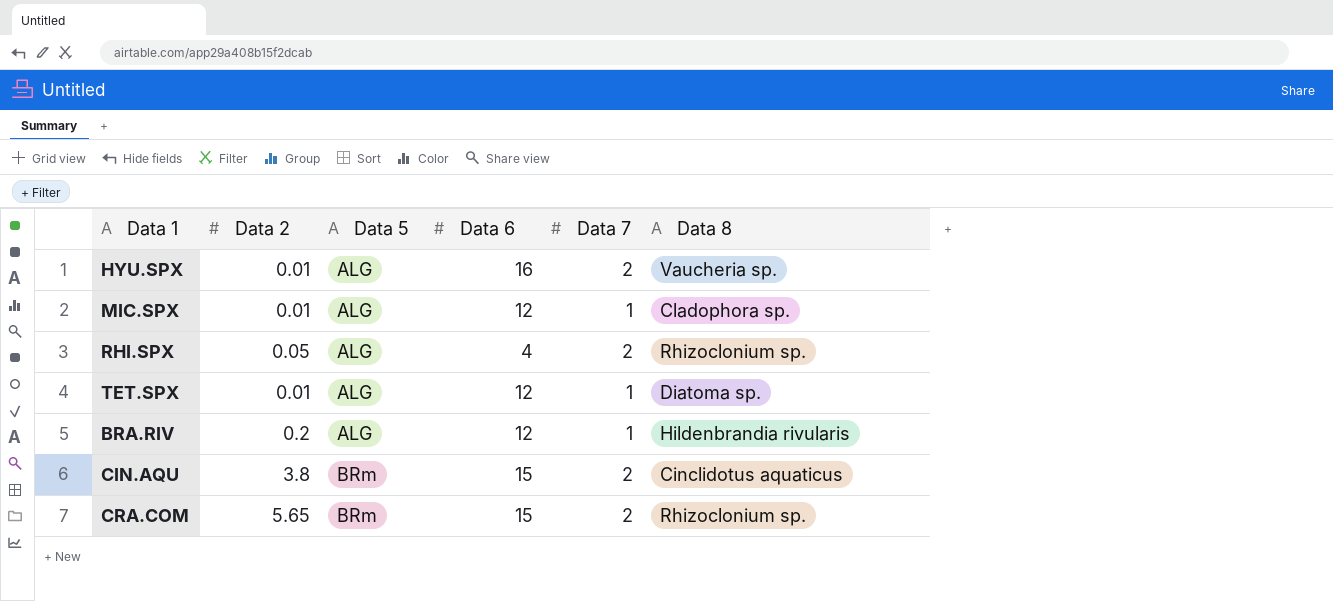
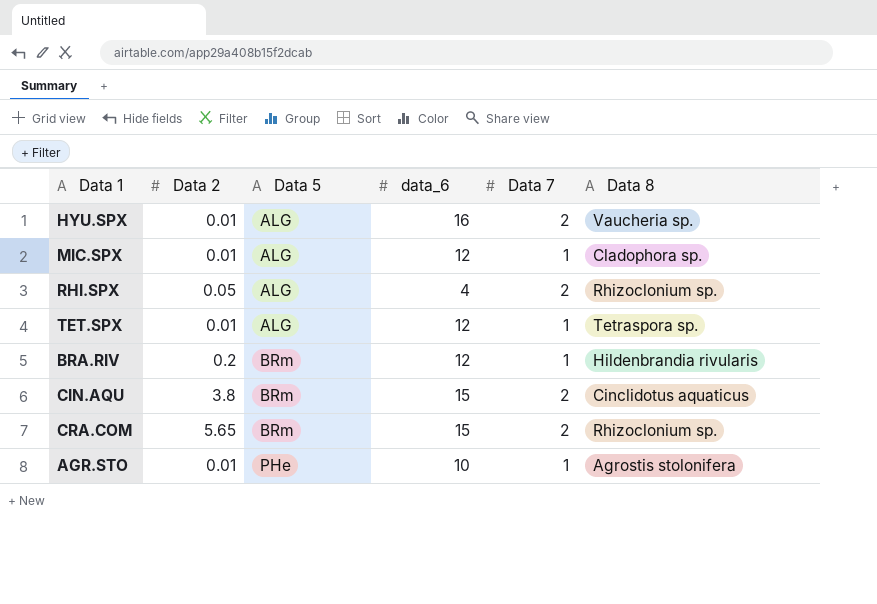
column name: Data 6 -> data_6
TET.SPX | Data 8: Diatoma sp. -> Tetraspora sp.
BRA.RIV | Data 5: ALG -> BRm
row AGR.STO: none -> 0.01 | PHe | 10 | 1 | Agrostis stolonifera

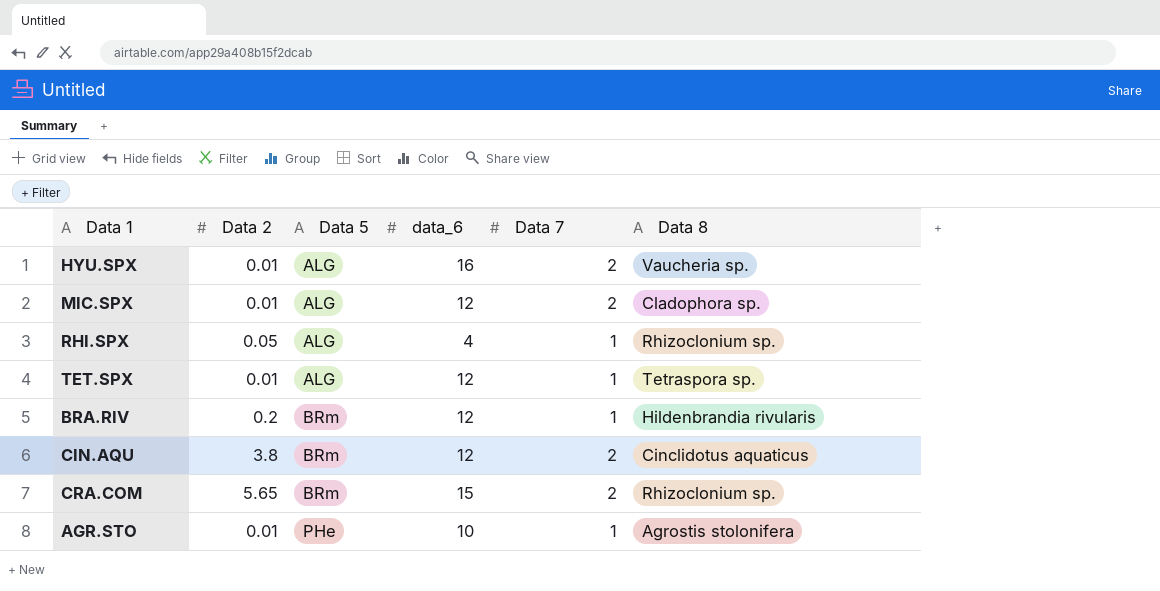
MIC.SPX | Data 7: 1 -> 2
RHI.SPX | Data 7: 2 -> 1
CIN.AQU | data_6: 15 -> 12

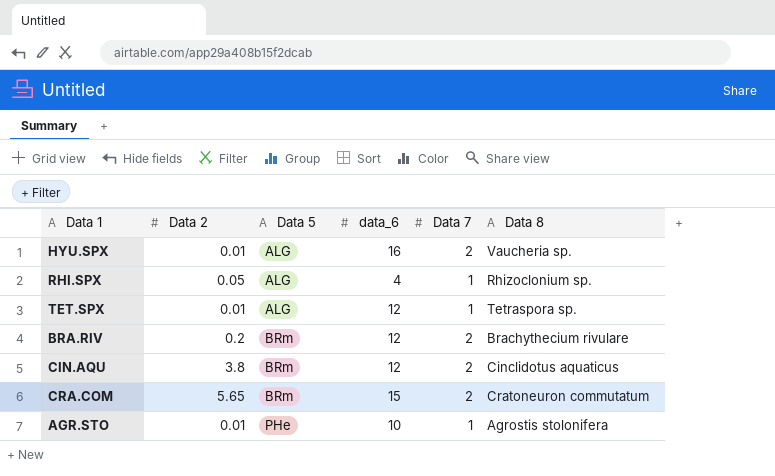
row MIC.SPX: 0.01 | ALG | 12 | 2 | Cladophora sp. -> none
BRA.RIV | Data 7: 1 -> 2
BRA.RIV | Data 8: Hildenbrandia rivularis -> Brachythecium rivulare
CRA.COM | Data 8: Rhizoclonium sp. -> Cratoneuron commutatum

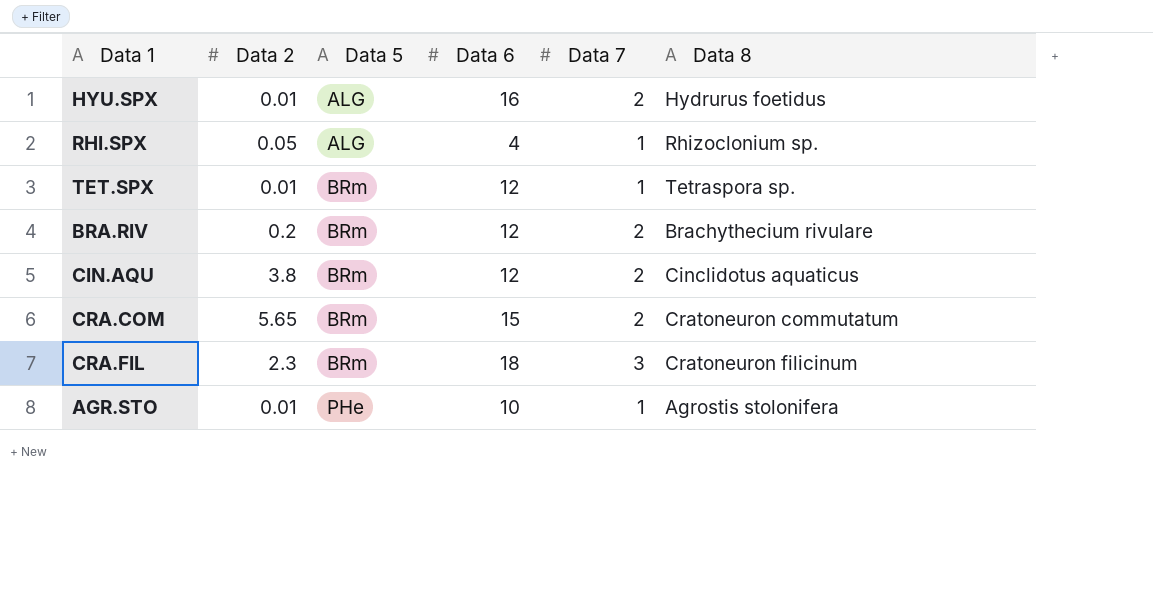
column name: data_6 -> Data 6
HYU.SPX | Data 8: Vaucheria sp. -> Hydrurus foetidus
TET.SPX | Data 5: ALG -> BRm
row CRA.FIL: none -> 2.3 | BRm | 18 | 3 | Cratoneuron filicinum

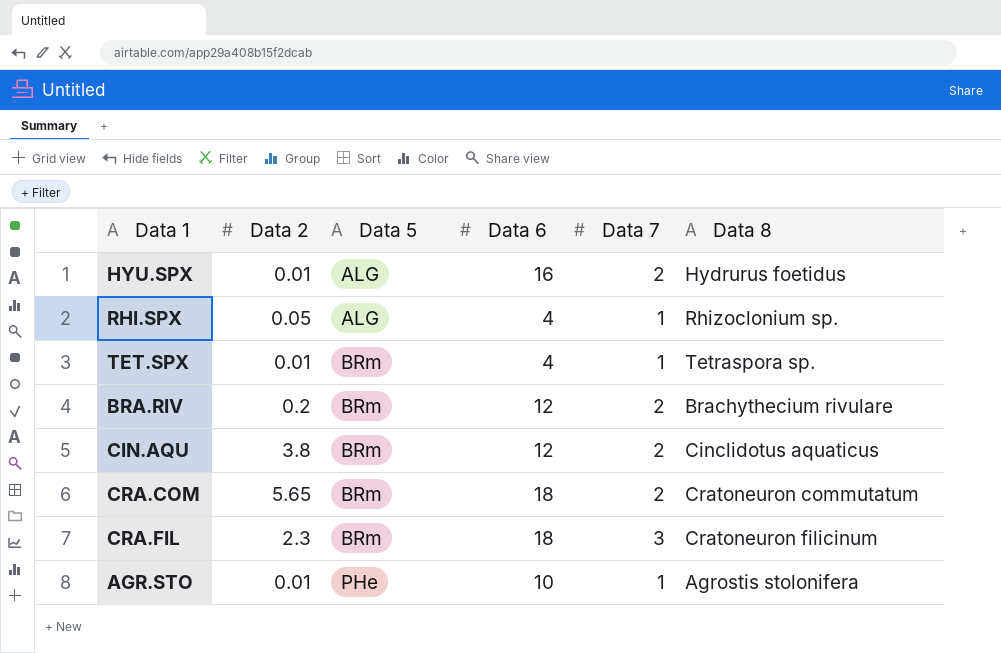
TET.SPX | Data 6: 12 -> 4
CRA.COM | Data 6: 15 -> 18

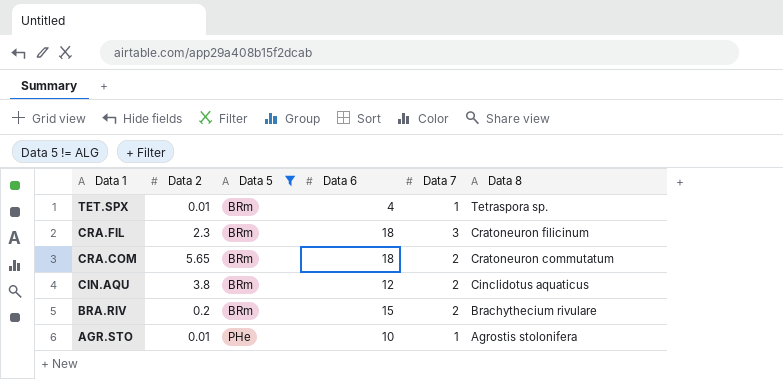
filter: none -> Data 5 != ALG
row order: Data 5 ascending -> Data 1 descending
BRA.RIV | Data 6: 12 -> 15

